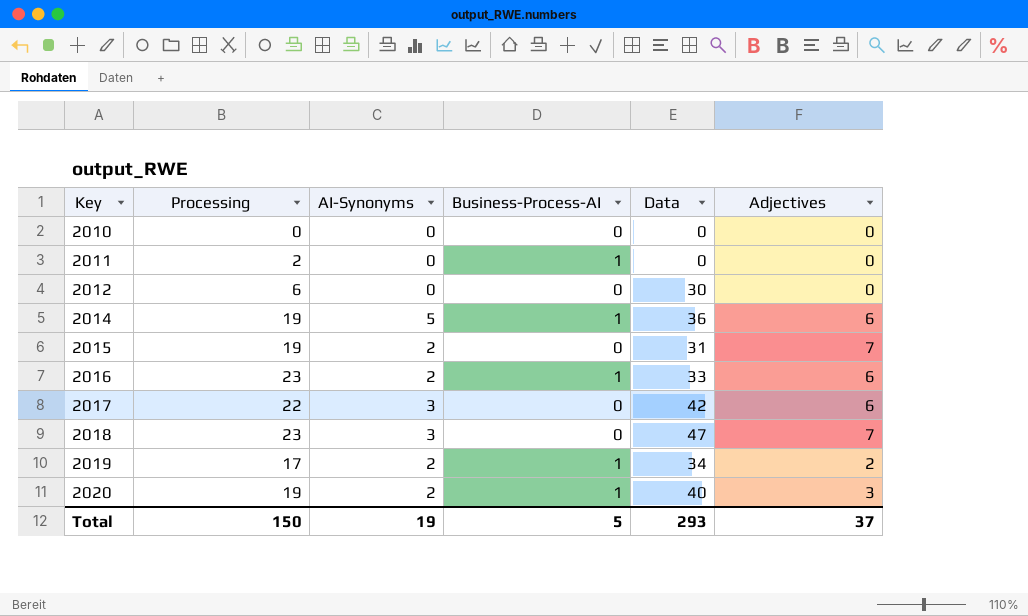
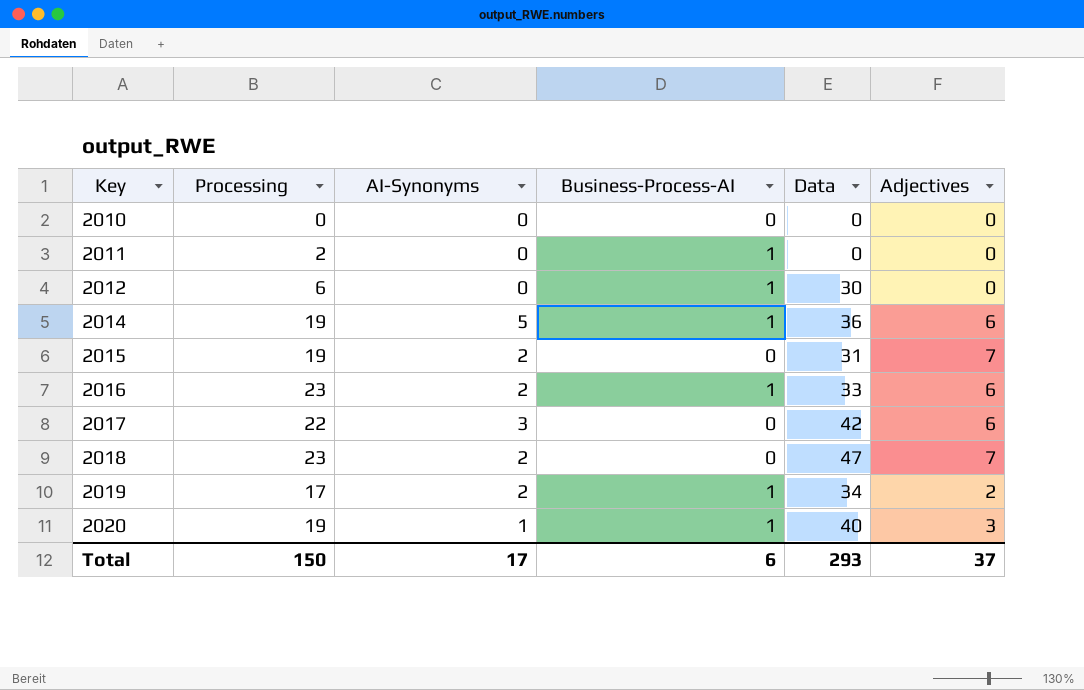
2012 | Business-Process-AI: 0 -> 1
2018 | AI-Synonyms: 3 -> 2
2020 | AI-Synonyms: 2 -> 1
Total | AI-Synonyms: 19 -> 17
Total | Business-Process-AI: 5 -> 6

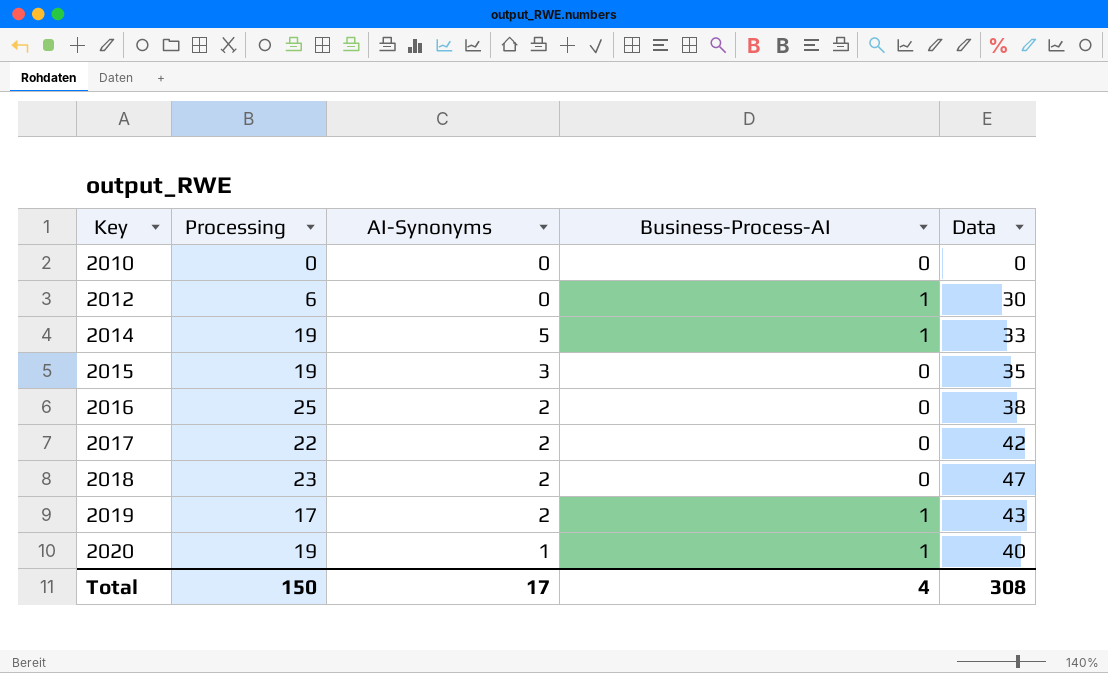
column Adjectives | position: 6 -> none
row 2011: 2 | 0 | 1 | 0 | 0 -> none
2014 | Data: 36 -> 33
2015 | AI-Synonyms: 2 -> 3
2015 | Data: 31 -> 35
2016 | Processing: 23 -> 25
2016 | Business-Process-AI: 1 -> 0
2016 | Data: 33 -> 38
2017 | AI-Synonyms: 3 -> 2
2019 | Data: 34 -> 43
Total | Business-Process-AI: 6 -> 4
Total | Data: 293 -> 308

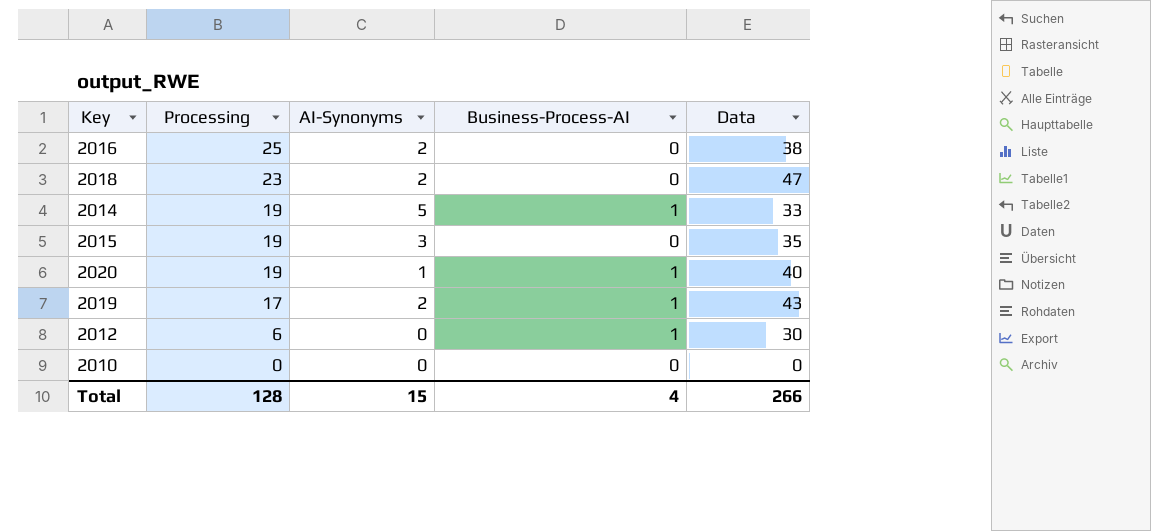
row order: Key ascending -> Processing descending
row 2017: 22 | 2 | 0 | 42 -> none
Total | Processing: 150 -> 128
Total | AI-Synonyms: 17 -> 15
Total | Data: 308 -> 266

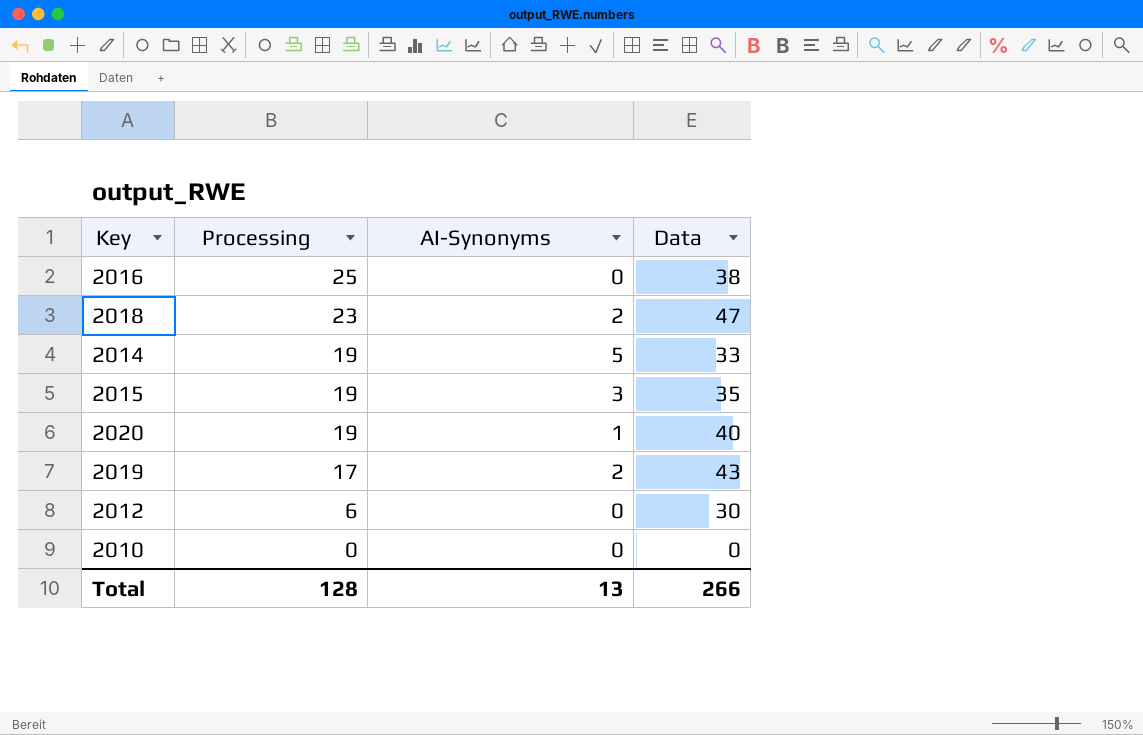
column Business-Process-AI | position: 4 -> none
2016 | AI-Synonyms: 2 -> 0
Total | AI-Synonyms: 15 -> 13

